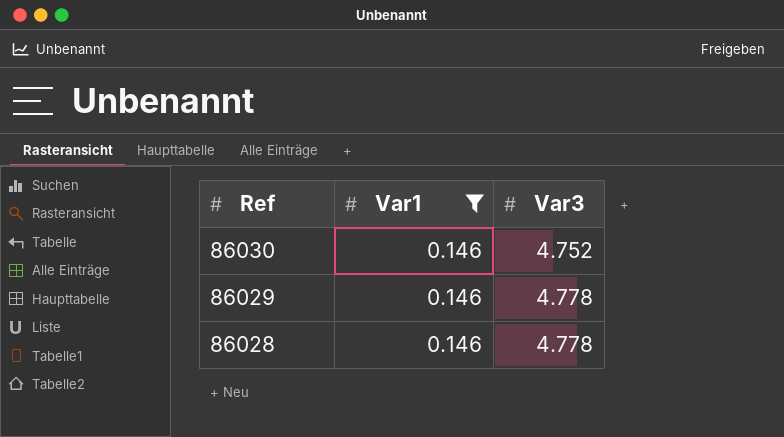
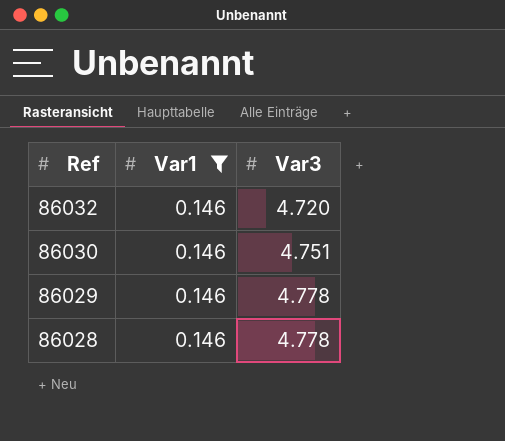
row 86032: none -> 0.146 | 4.720
86030 | Var3: 4.752 -> 4.751

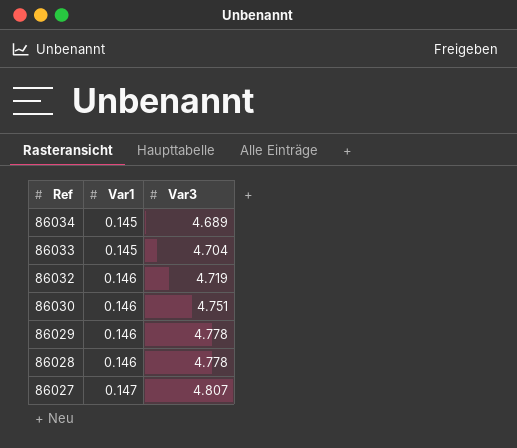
filter: Var1 = 0.146 -> none
86032 | Var3: 4.720 -> 4.719

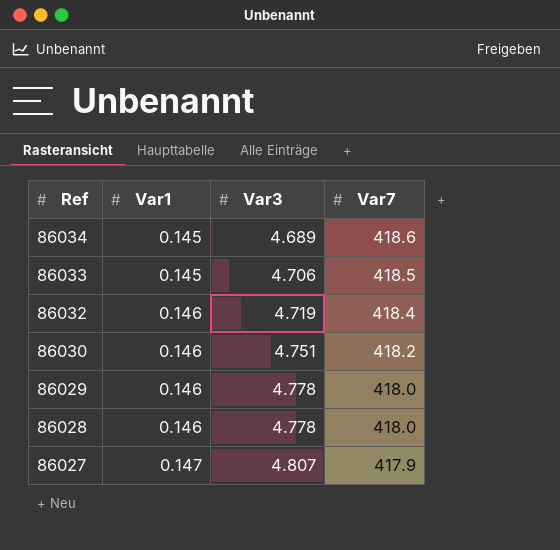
column Var7 | position: none -> 4
86033 | Var3: 4.704 -> 4.706

